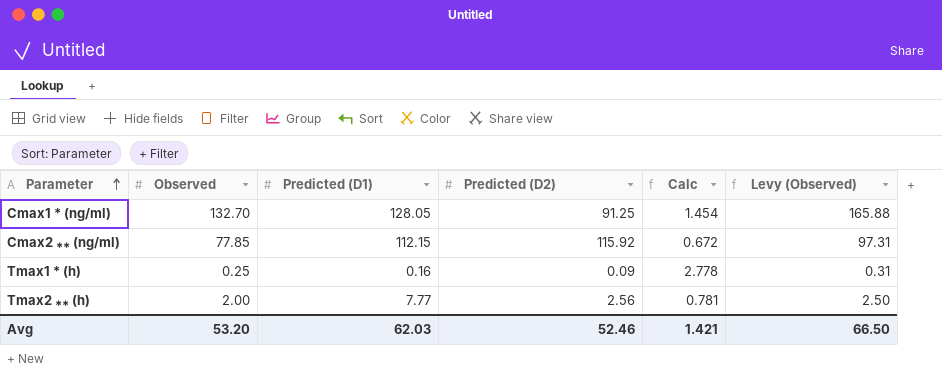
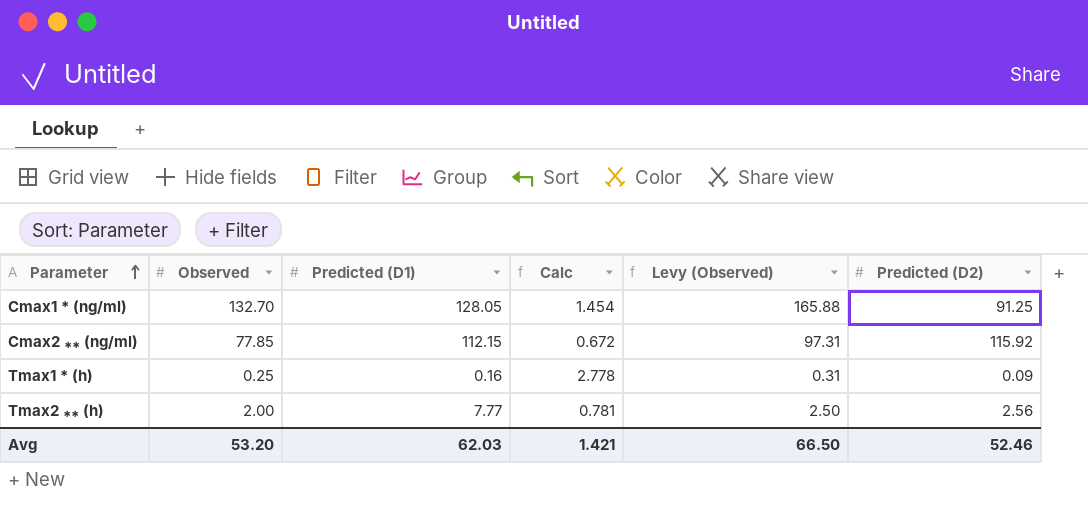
column Predicted (D2) | position: 4 -> 6

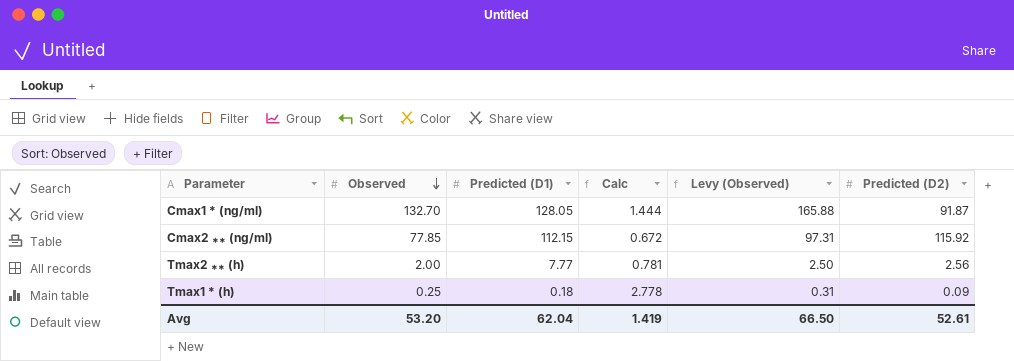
row order: Parameter ascending -> Observed descending
Cmax1 * (ng/ml) | Calc: 1.454 -> 1.444
Cmax1 * (ng/ml) | Predicted (D2): 91.25 -> 91.87
Tmax1 * (h) | Predicted (D1): 0.16 -> 0.18
Avg | Predicted (D1): 62.03 -> 62.04
Avg | Calc: 1.421 -> 1.419
Avg | Predicted (D2): 52.46 -> 52.61

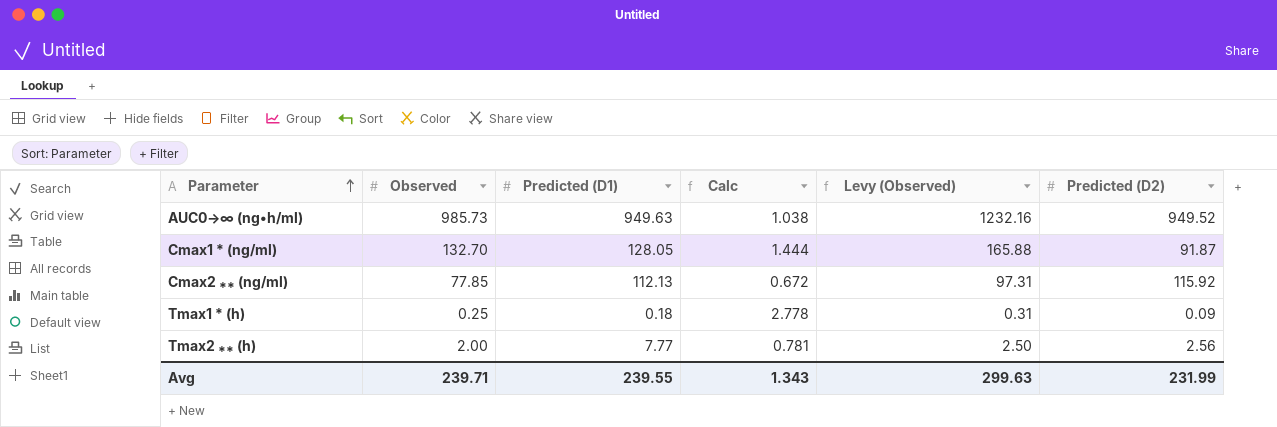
row order: Observed descending -> Parameter ascending
row AUC0→∞ (ng•h/ml): none -> 985.73 | 949.63 | 1.038 | 1232.16 | 949.52
Cmax2 ⁎⁎ (ng/ml) | Predicted (D1): 112.15 -> 112.13
Avg | Observed: 53.20 -> 239.71
Avg | Predicted (D1): 62.04 -> 239.55
Avg | Calc: 1.419 -> 1.343
Avg | Levy (Observed): 66.50 -> 299.63
Avg | Predicted (D2): 52.61 -> 231.99

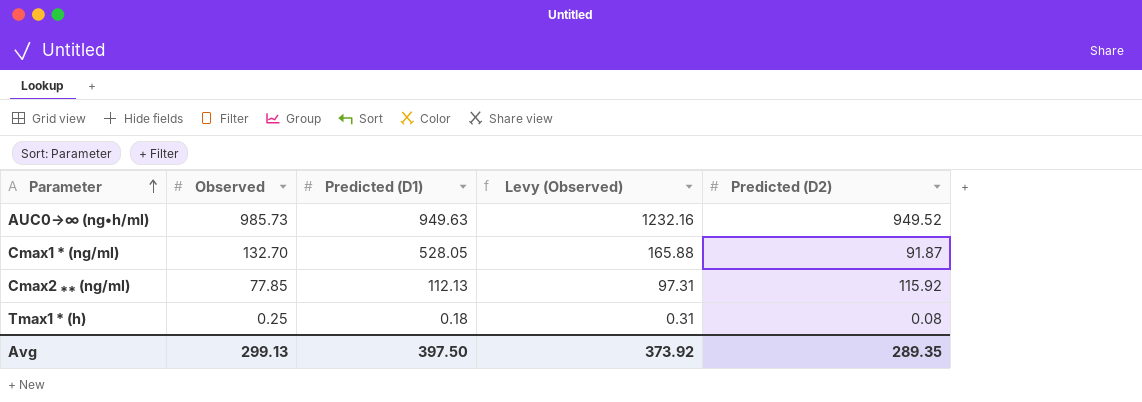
column Calc | formula: [Observed] / [Predicted (D2)] -> none
row Tmax2 ⁎⁎ (h): 2.00 | 7.77 | 0.781 | 2.50 | 2.56 -> none
Cmax1 * (ng/ml) | Predicted (D1): 128.05 -> 528.05
Tmax1 * (h) | Predicted (D2): 0.09 -> 0.08
Avg | Observed: 239.71 -> 299.13
Avg | Predicted (D1): 239.55 -> 397.50
Avg | Levy (Observed): 299.63 -> 373.92
Avg | Predicted (D2): 231.99 -> 289.35

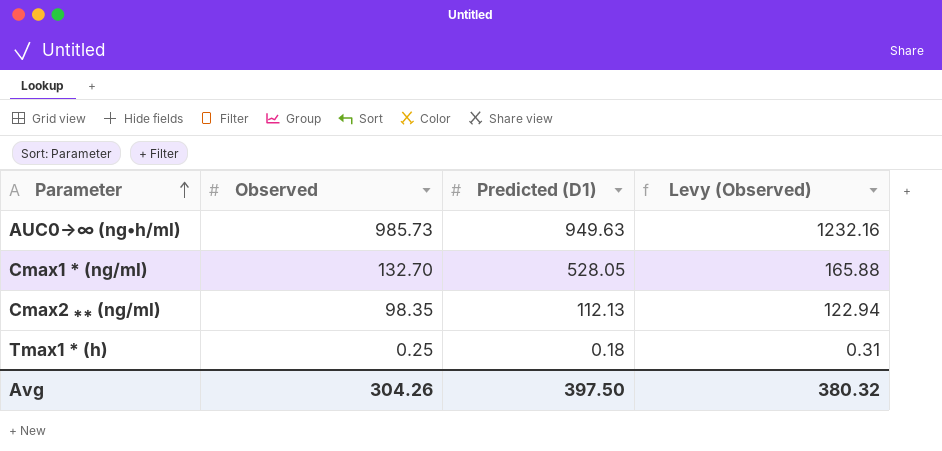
column Predicted (D2) | position: 5 -> none
Cmax2 ⁎⁎ (ng/ml) | Observed: 77.85 -> 98.35
Cmax2 ⁎⁎ (ng/ml) | Levy (Observed): 97.31 -> 122.94
Avg | Observed: 299.13 -> 304.26
Avg | Levy (Observed): 373.92 -> 380.32

